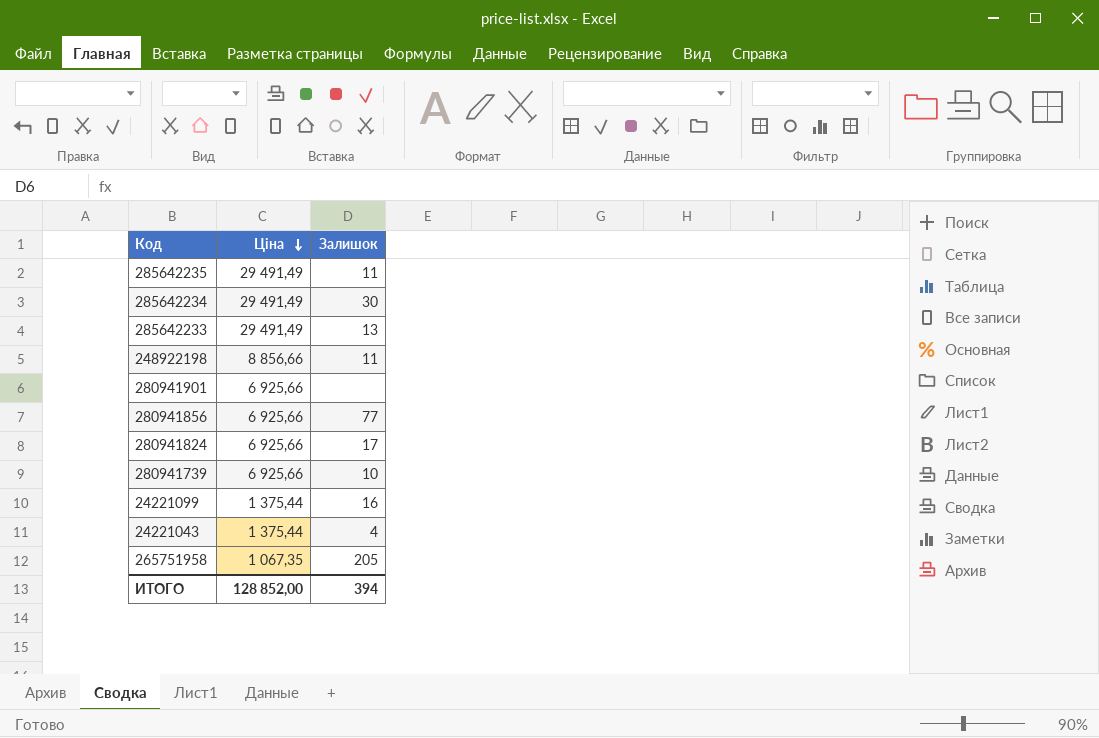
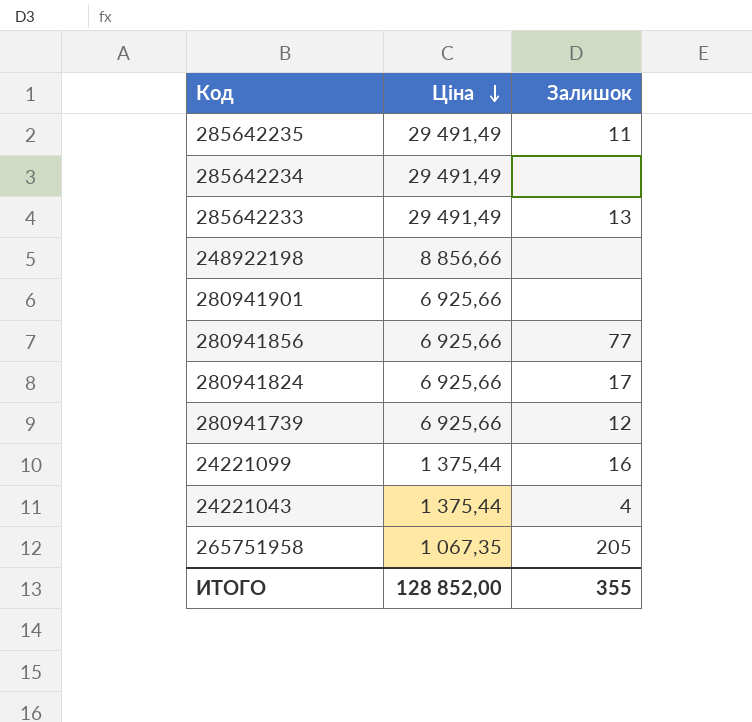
285642234 | Залишок: 30 -> none
248922198 | Залишок: 11 -> none
280941739 | Залишок: 10 -> 12
ИТОГО | Залишок: 394 -> 355

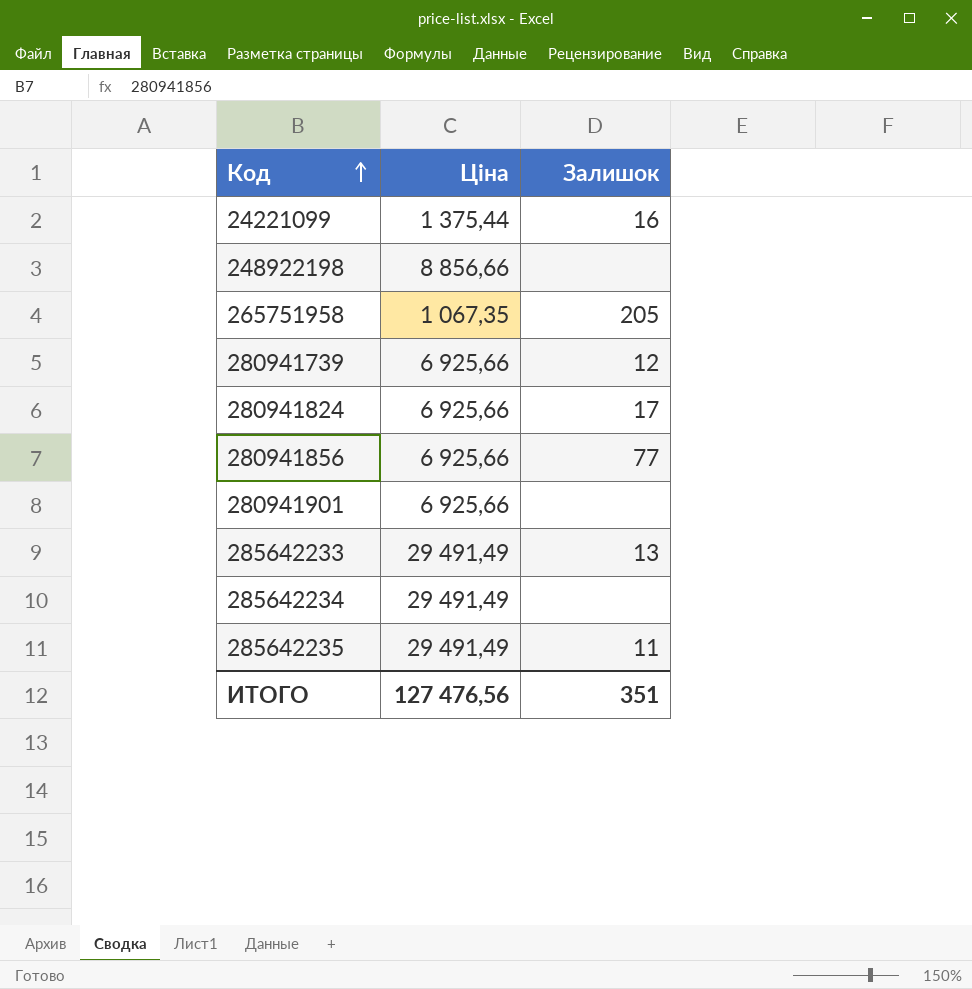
row order: Ціна descending -> Код ascending
row 24221043: 1 375,44 | 4 -> none
ИТОГО | Ціна: 128 852,00 -> 127 476,56
ИТОГО | Залишок: 355 -> 351

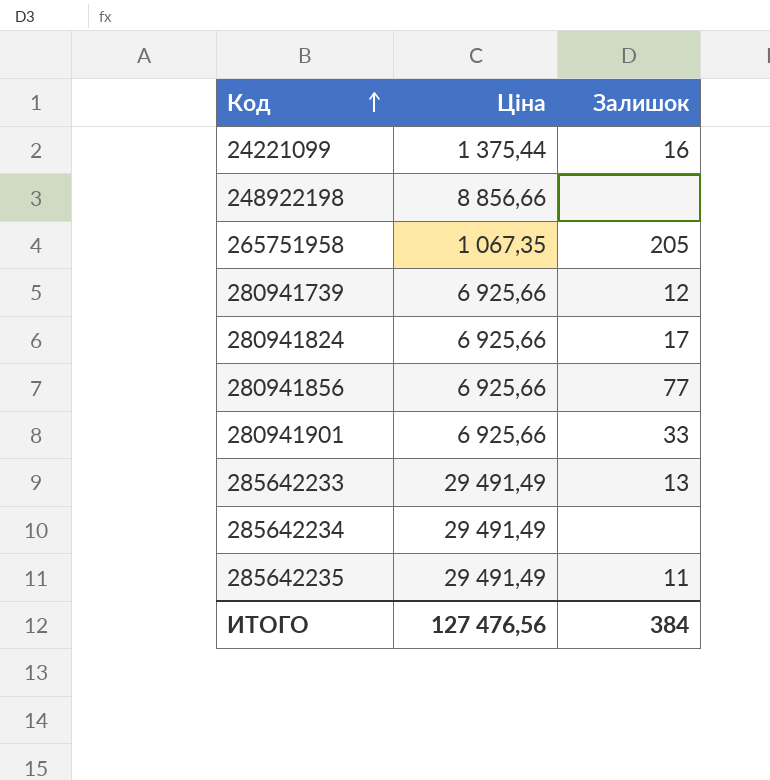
280941901 | Залишок: none -> 33
ИТОГО | Залишок: 351 -> 384

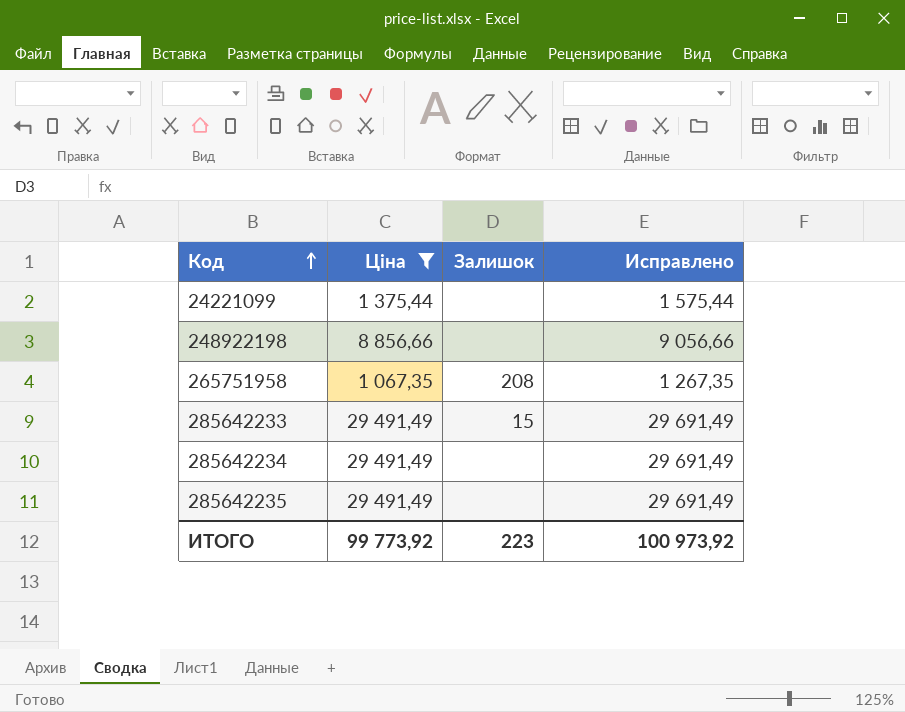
filter: none -> Ціна != 6 925,66
column Исправлено | formula: none -> [Ціна] + 200
24221099 | Залишок: 16 -> none
265751958 | Залишок: 205 -> 208
285642233 | Залишок: 13 -> 15
285642235 | Залишок: 11 -> none
ИТОГО | Ціна: 127 476,56 -> 99 773,92
ИТОГО | Залишок: 384 -> 223

